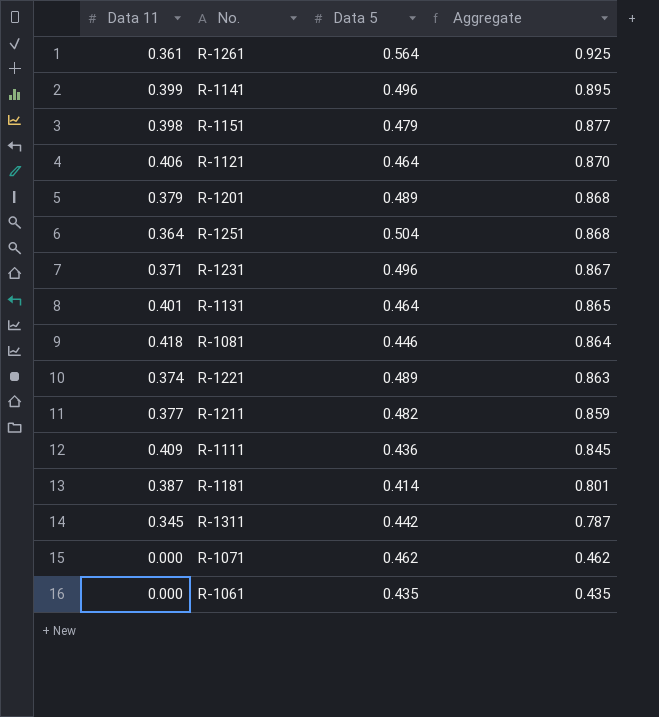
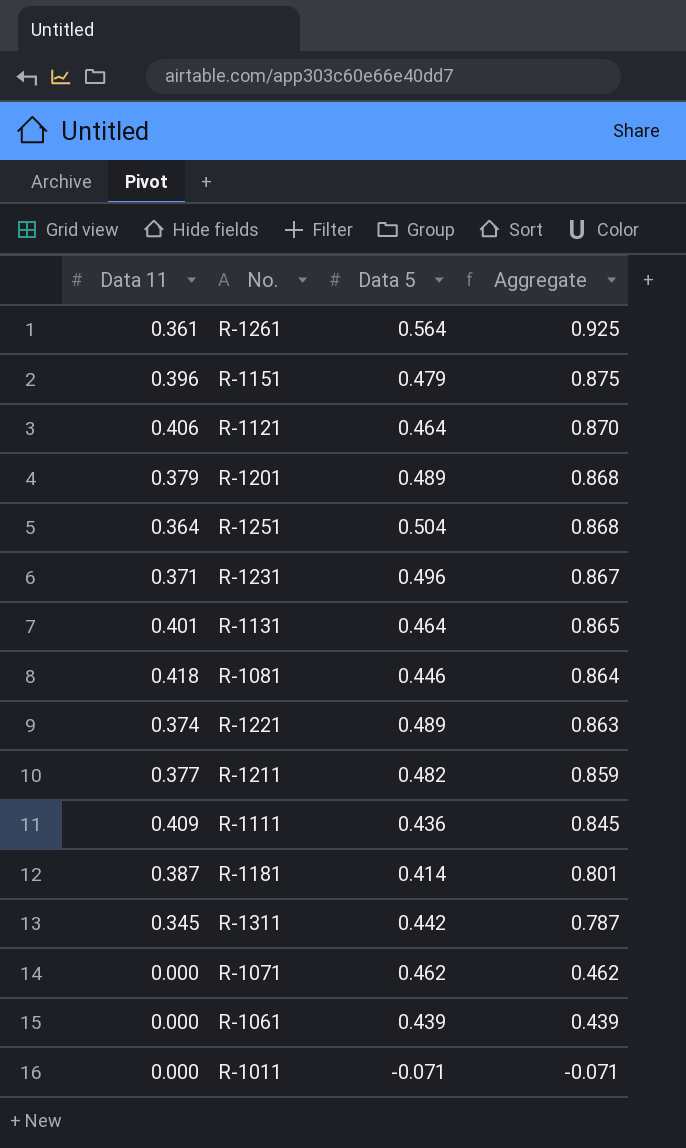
row R-1141: 0.399 | 0.496 | 0.895 -> none
R-1151 | Data 11: 0.398 -> 0.396
R-1151 | Aggregate: 0.877 -> 0.875
R-1061 | Data 5: 0.435 -> 0.439
R-1061 | Aggregate: 0.435 -> 0.439
row R-1011: none -> 0.000 | -0.071 | -0.071

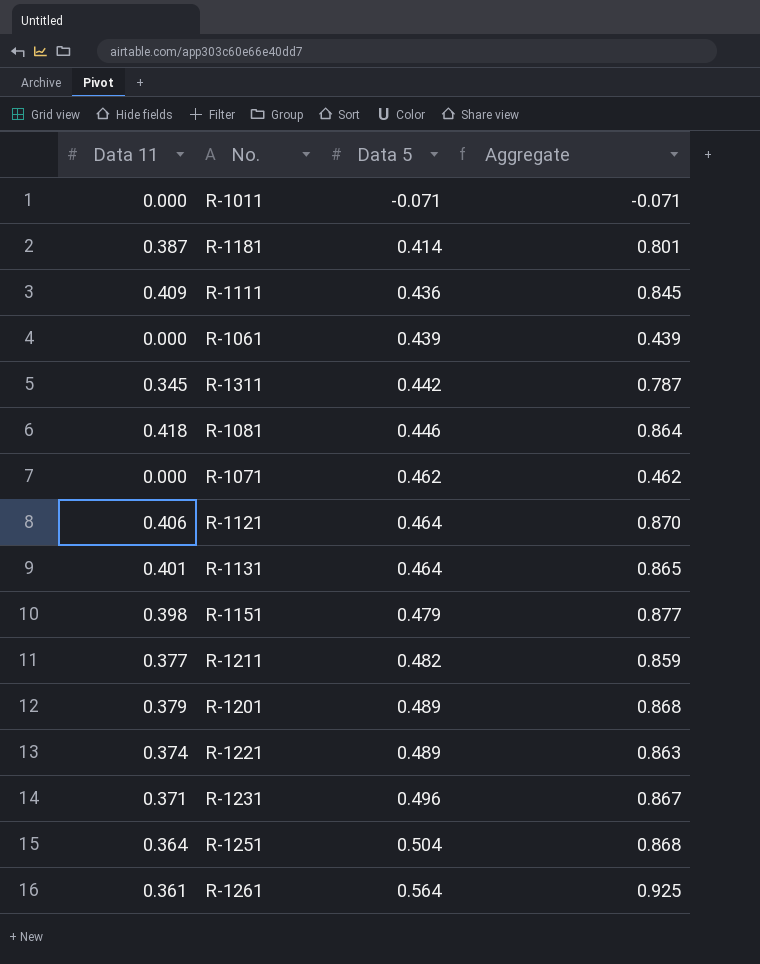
row order: Aggregate descending -> Data 5 ascending
R-1151 | Data 11: 0.396 -> 0.398
R-1151 | Aggregate: 0.875 -> 0.877

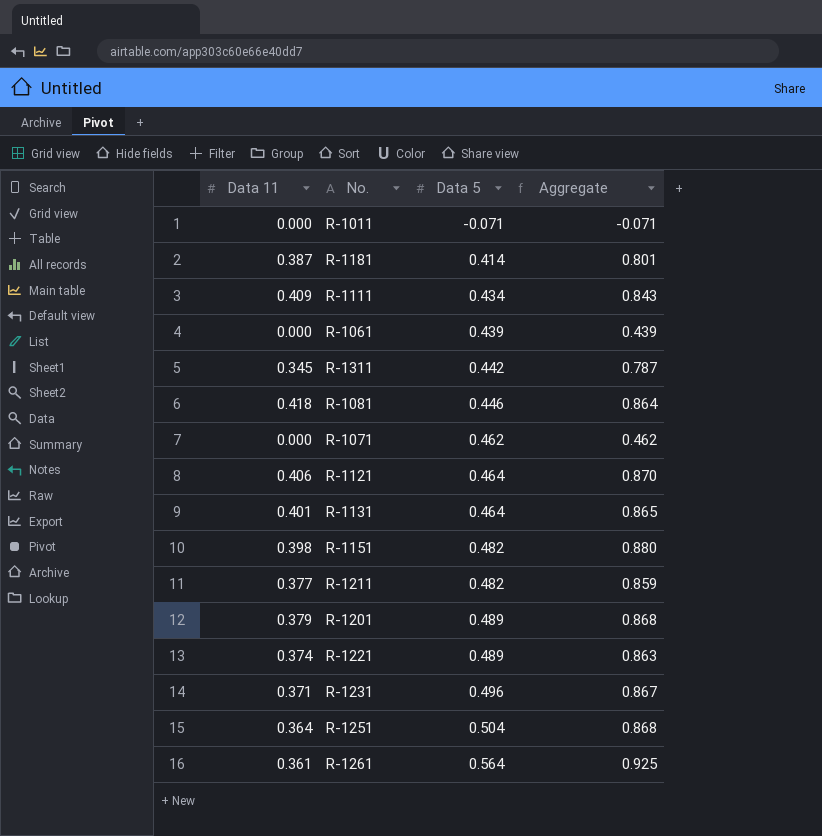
R-1111 | Data 5: 0.436 -> 0.434
R-1111 | Aggregate: 0.845 -> 0.843
R-1151 | Data 5: 0.479 -> 0.482
R-1151 | Aggregate: 0.877 -> 0.880

